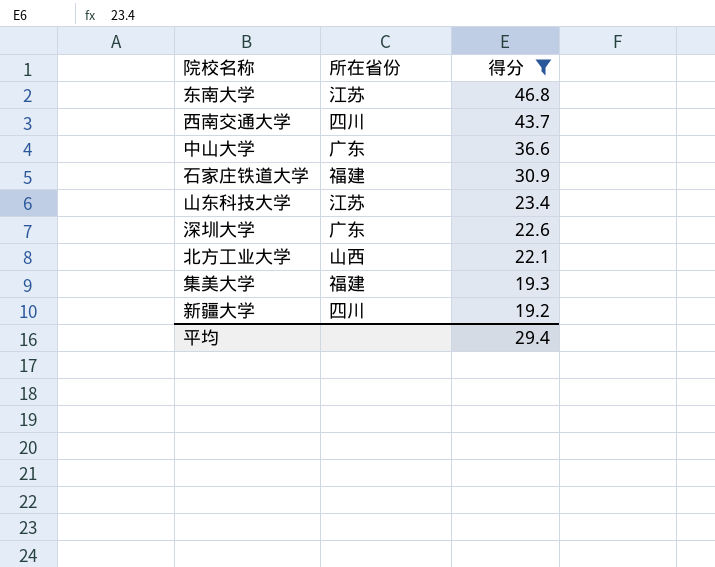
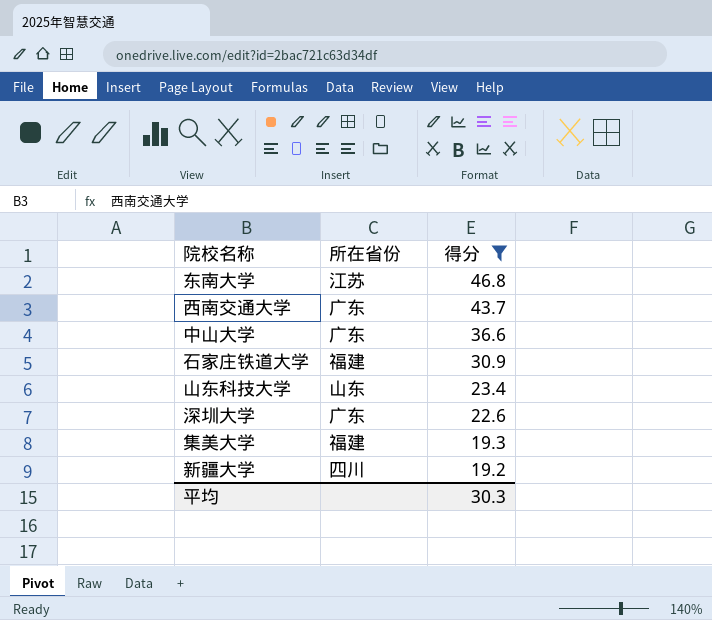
row 北方工业大学: 山西 | 22.1 -> none
西南交通大学 | 所在省份: 四川 -> 广东
山东科技大学 | 所在省份: 江苏 -> 山东
平均 | 得分: 29.4 -> 30.3

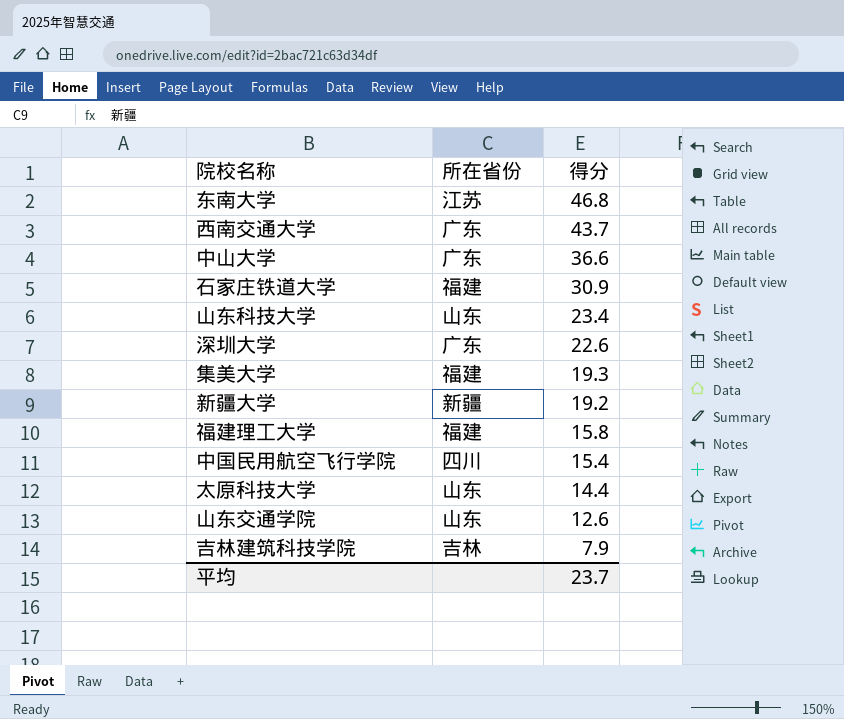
filter: 得分 >= 19.2 -> none
新疆大学 | 所在省份: 四川 -> 新疆
平均 | 得分: 30.3 -> 23.7

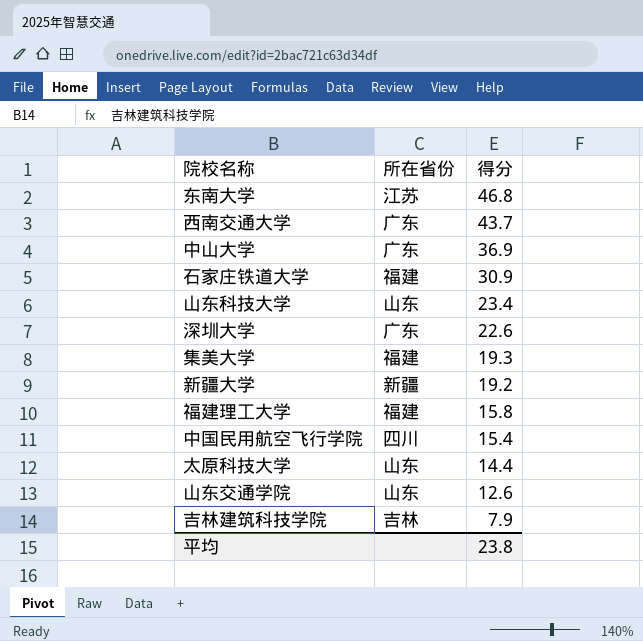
中山大学 | 得分: 36.6 -> 36.9
平均 | 得分: 23.7 -> 23.8

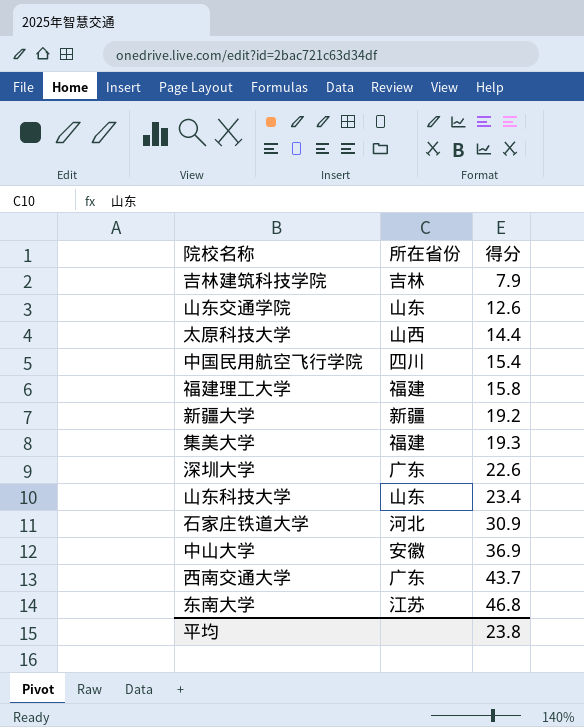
row order: 得分 descending -> 得分 ascending
太原科技大学 | 所在省份: 山东 -> 山西
石家庄铁道大学 | 所在省份: 福建 -> 河北
中山大学 | 所在省份: 广东 -> 安徽

